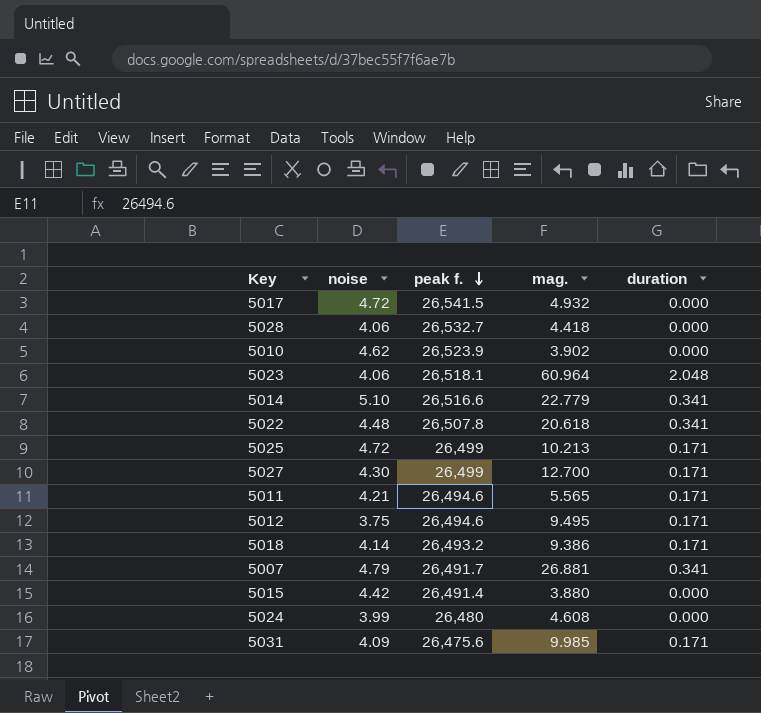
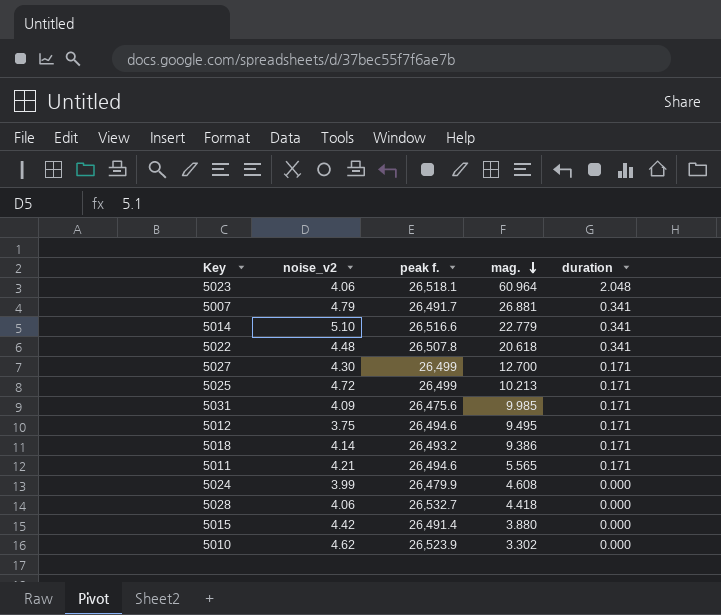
row order: peak f. descending -> mag. descending
column name: noise -> noise_v2
row 5017: 4.72 | 26,541.5 | 4.932 | 0.000 -> none
5024 | peak f.: 26,480 -> 26,479.9
5010 | mag.: 3.902 -> 3.302

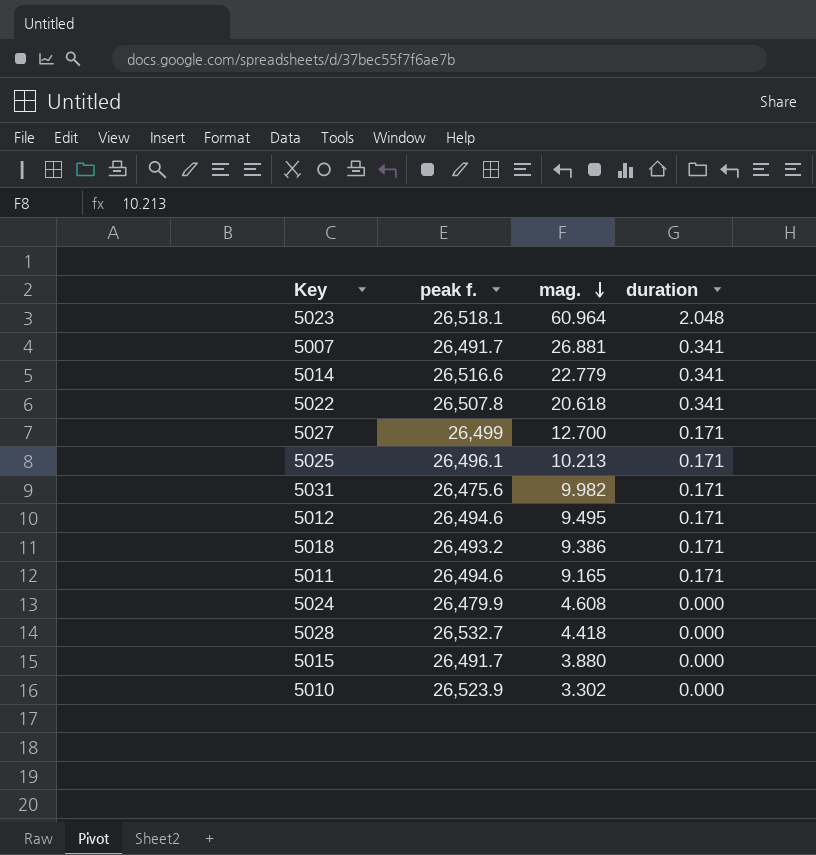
column noise_v2 | position: 2 -> none
5025 | peak f.: 26,499 -> 26,496.1
5031 | mag.: 9.985 -> 9.982
5011 | mag.: 5.565 -> 9.165
5015 | peak f.: 26,491.4 -> 26,491.7

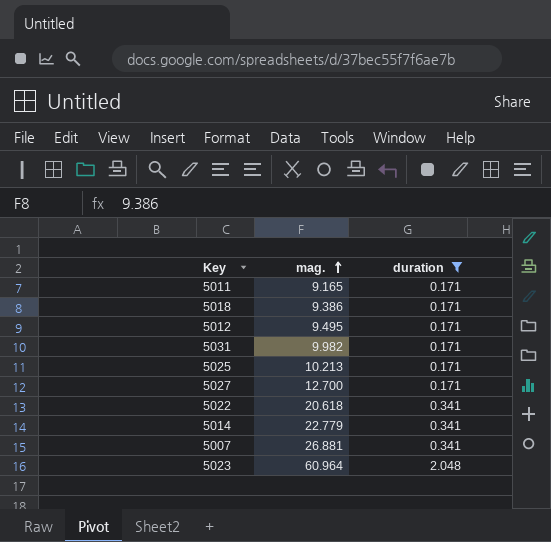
filter: none -> duration != 0.000
row order: mag. descending -> mag. ascending
column peak f. | position: 2 -> none

